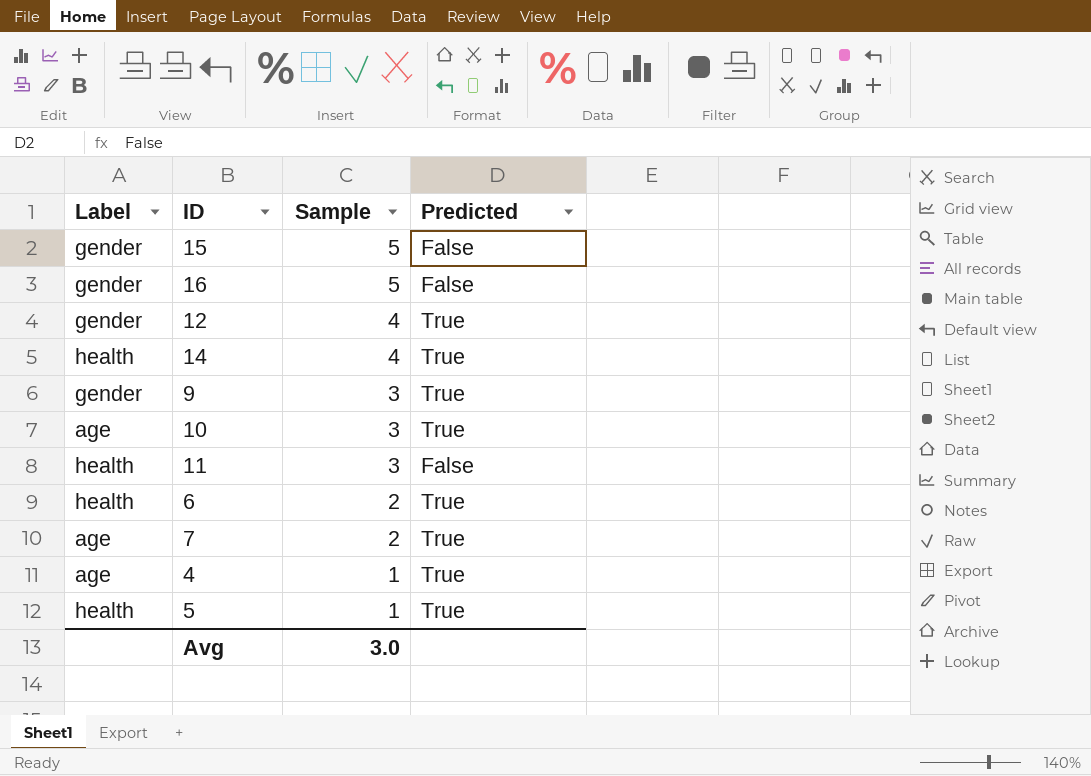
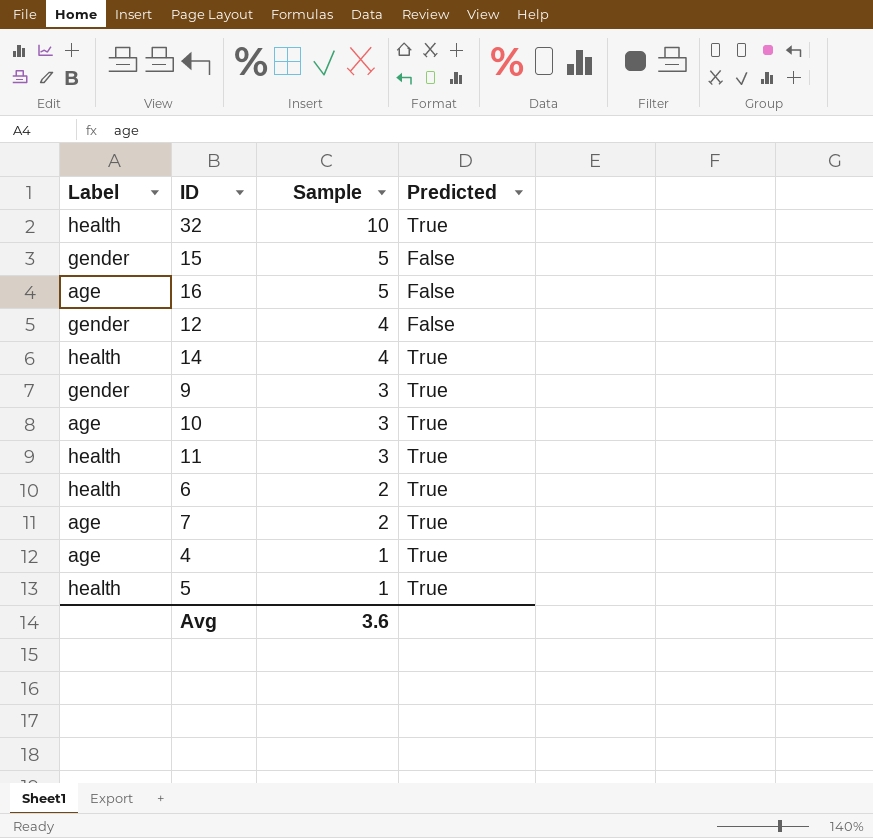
row 32: none -> health | 10 | True
16 | Label: gender -> age
12 | Predicted: True -> False
11 | Predicted: False -> True
Avg | Sample: 3.0 -> 3.6

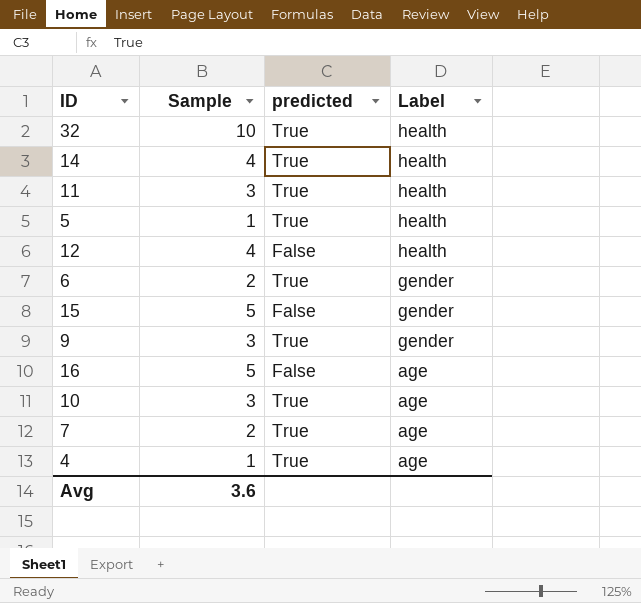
row order: Sample descending -> Label descending
column name: Predicted -> predicted
column Label | position: 1 -> 4
12 | Label: gender -> health
6 | Label: health -> gender

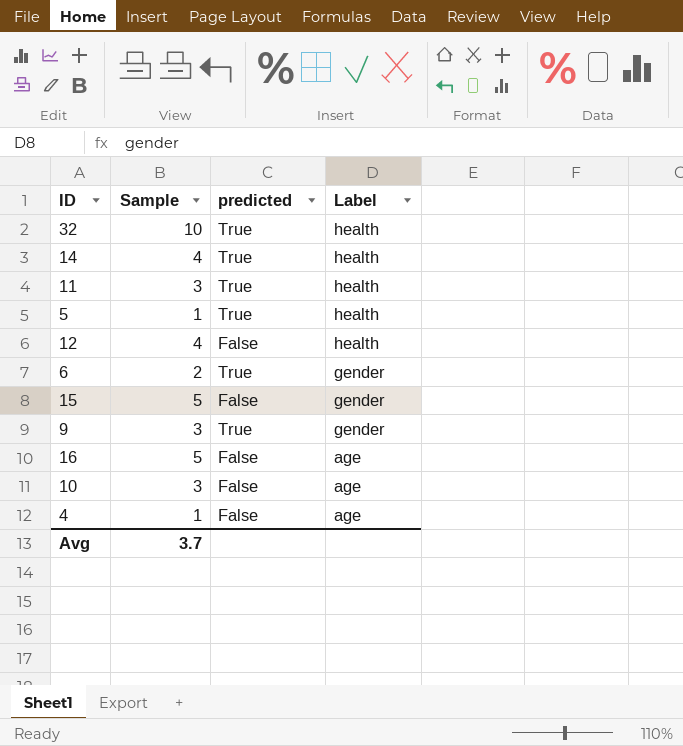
row 7: 2 | True | age -> none
10 | predicted: True -> False
4 | predicted: True -> False
Avg | Sample: 3.6 -> 3.7

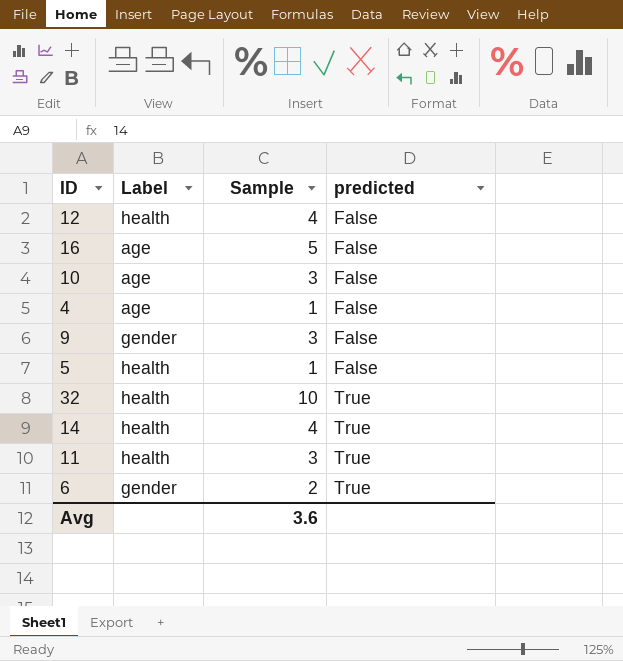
row order: Label descending -> predicted ascending
column Label | position: 4 -> 2
row 15: 5 | False | gender -> none
9 | predicted: True -> False
5 | predicted: True -> False
Avg | Sample: 3.7 -> 3.6

